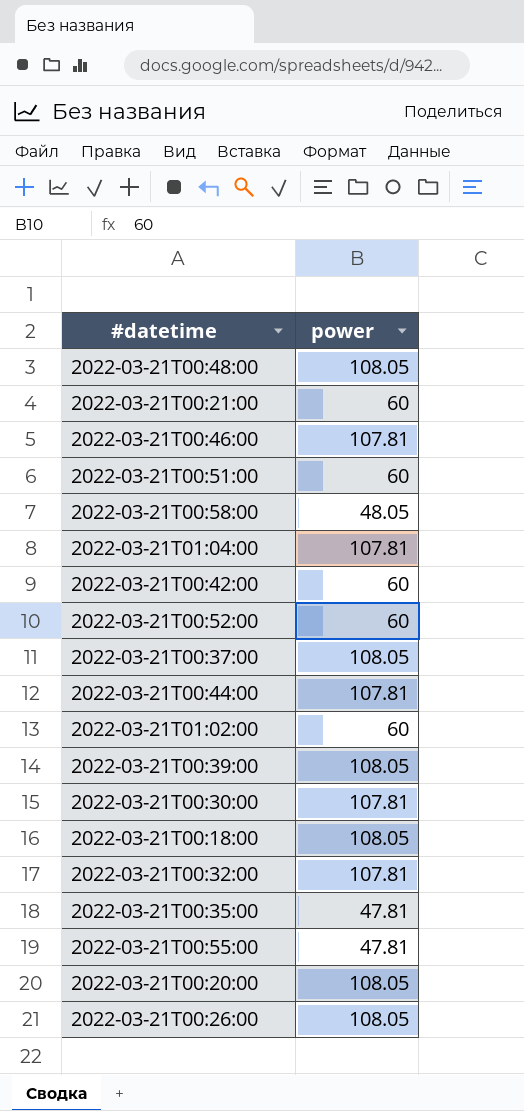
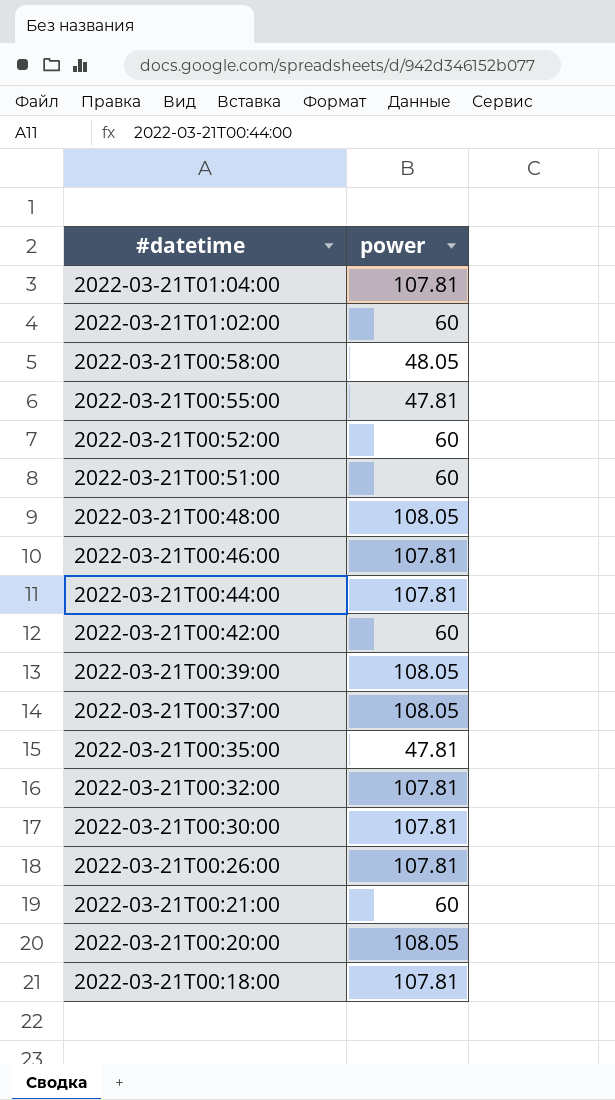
row order: none -> #datetime descending
2022-03-21T00:26:00 | power: 108.05 -> 107.81
2022-03-21T00:18:00 | power: 108.05 -> 107.81

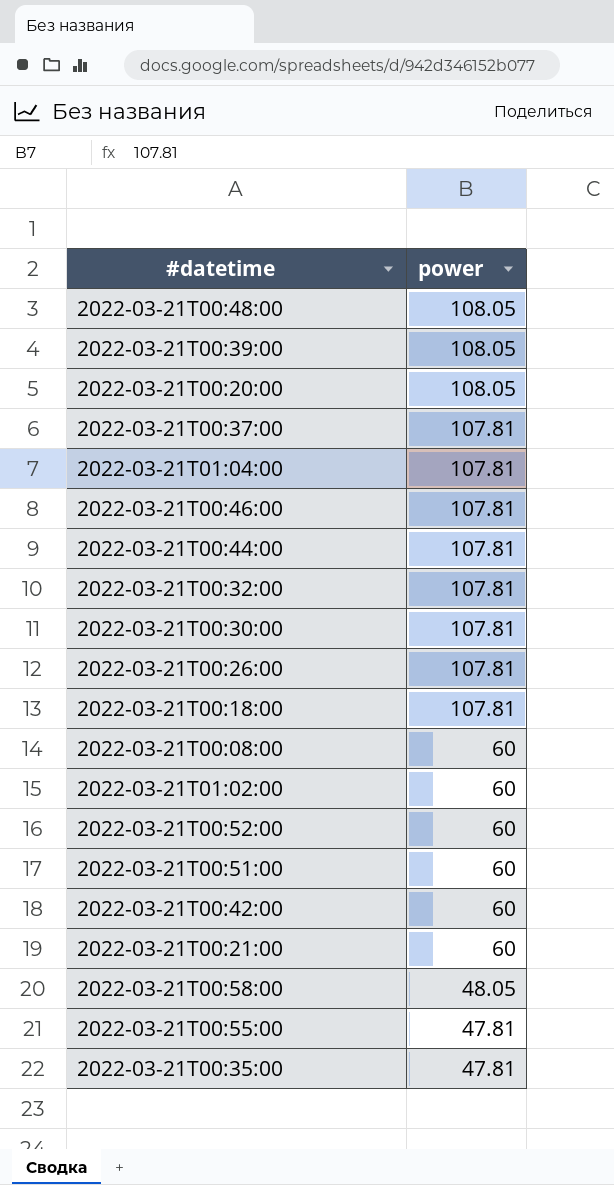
row order: #datetime descending -> power descending
2022-03-21T00:37:00 | power: 108.05 -> 107.81
row 2022-03-21T00:08:00: none -> 60

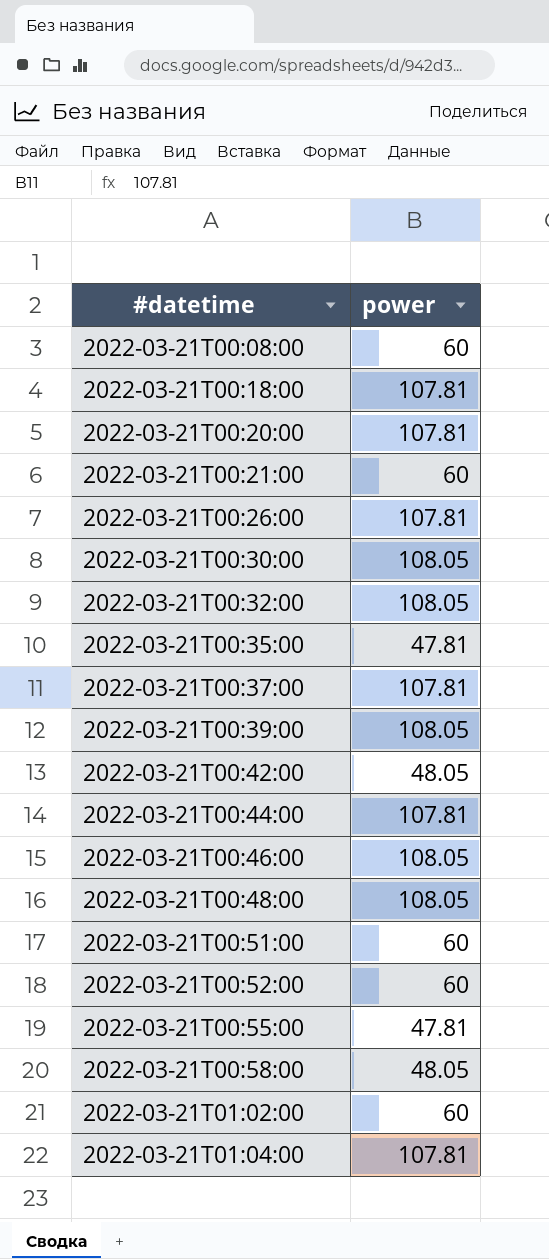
row order: power descending -> #datetime ascending
2022-03-21T00:20:00 | power: 108.05 -> 107.81
2022-03-21T00:30:00 | power: 107.81 -> 108.05
2022-03-21T00:32:00 | power: 107.81 -> 108.05
2022-03-21T00:42:00 | power: 60 -> 48.05
2022-03-21T00:46:00 | power: 107.81 -> 108.05

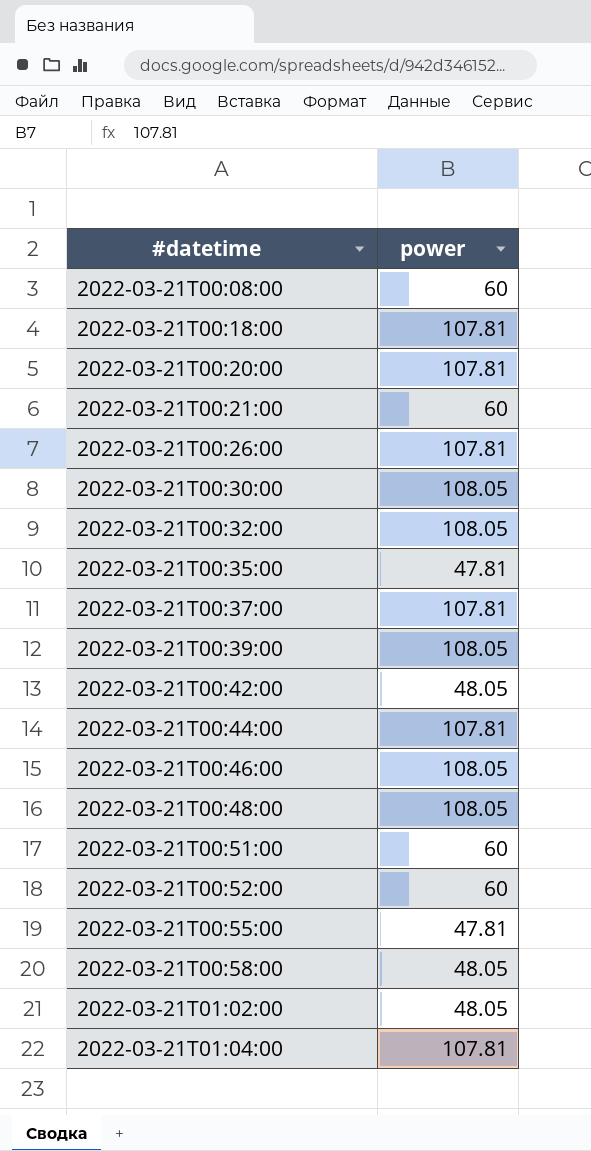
2022-03-21T01:02:00 | power: 60 -> 48.05

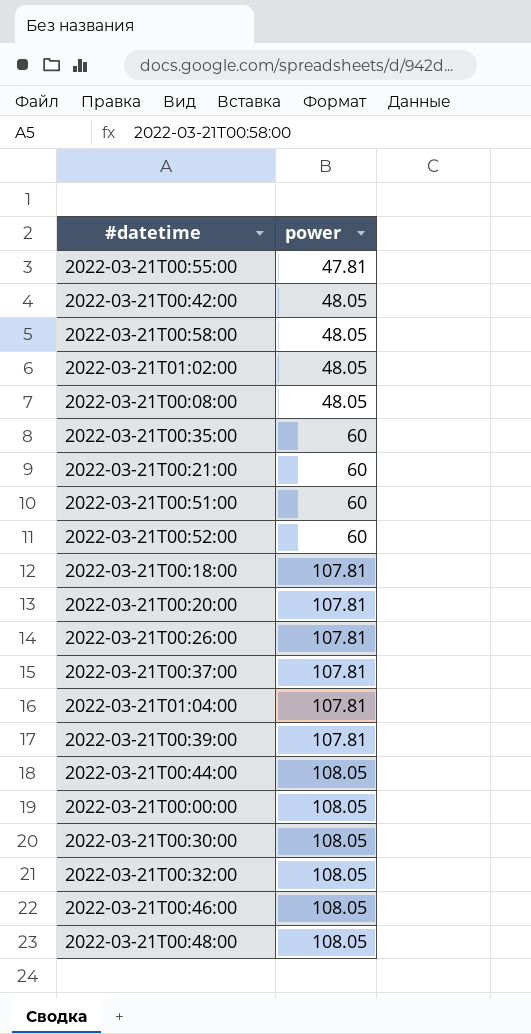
row order: #datetime ascending -> power ascending
2022-03-21T00:08:00 | power: 60 -> 48.05
2022-03-21T00:35:00 | power: 47.81 -> 60
2022-03-21T00:39:00 | power: 108.05 -> 107.81
2022-03-21T00:44:00 | power: 107.81 -> 108.05
row 2022-03-21T00:00:00: none -> 108.05

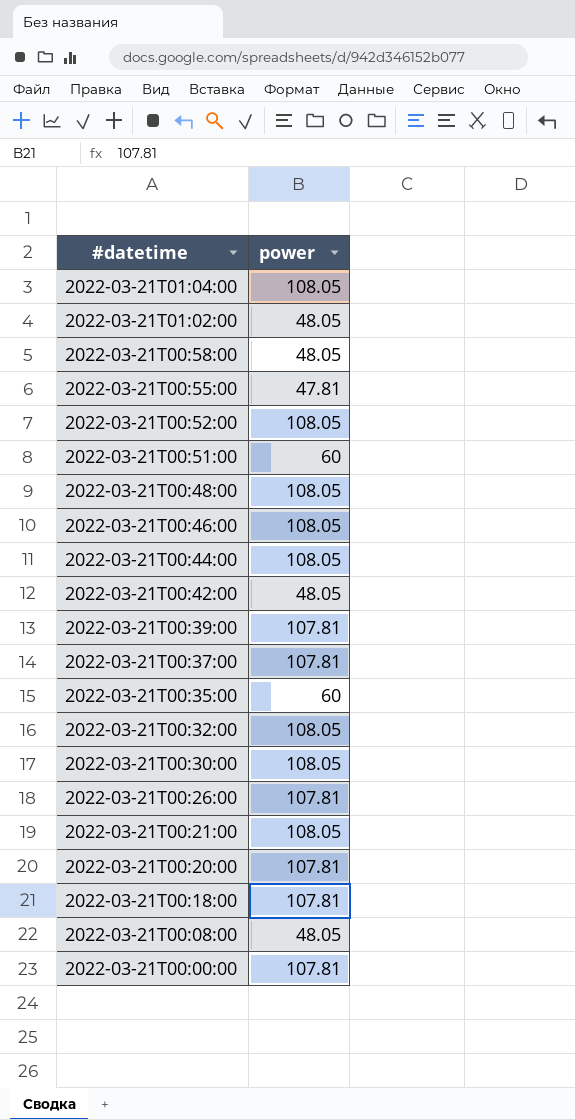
row order: power ascending -> #datetime descending
2022-03-21T01:04:00 | power: 107.81 -> 108.05
2022-03-21T00:52:00 | power: 60 -> 108.05
2022-03-21T00:21:00 | power: 60 -> 108.05
2022-03-21T00:00:00 | power: 108.05 -> 107.81

